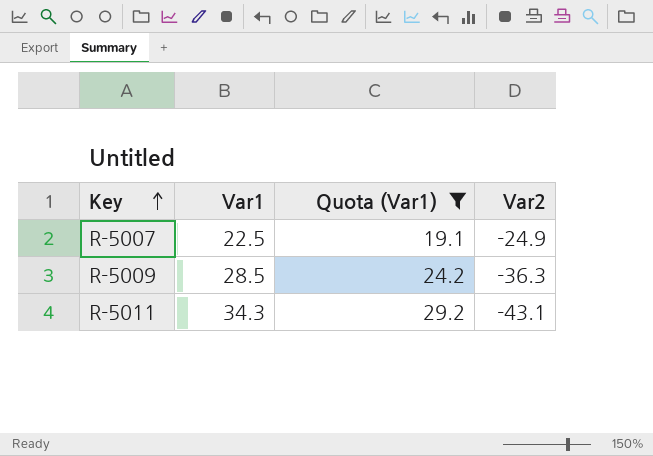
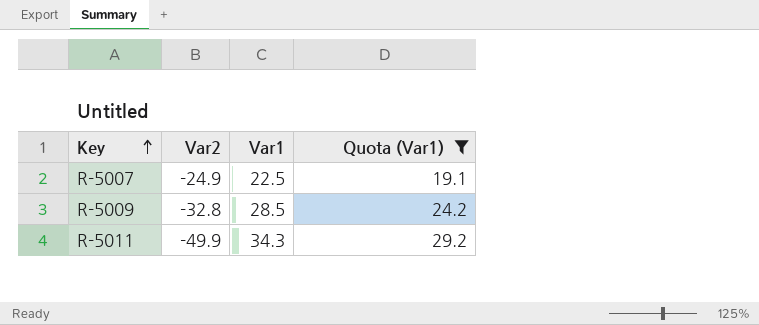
column Var2 | position: 4 -> 2
R-5009 | Var2: -36.3 -> -32.8
R-5011 | Var2: -43.1 -> -49.9

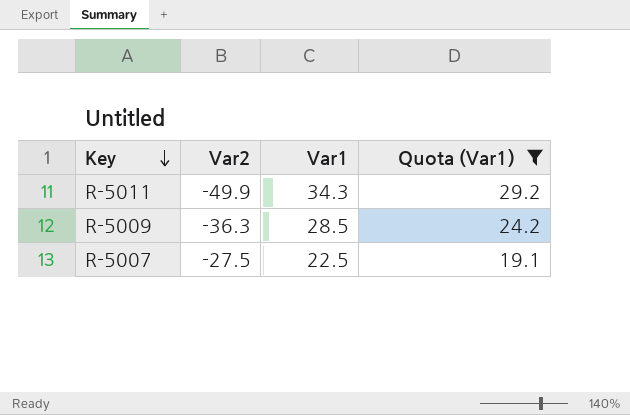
row order: Key ascending -> Key descending
R-5009 | Var2: -32.8 -> -36.3
R-5007 | Var2: -24.9 -> -27.5

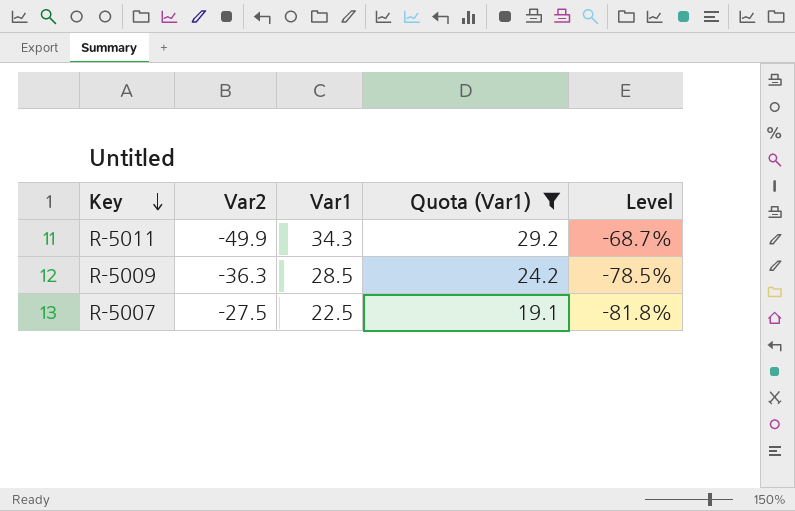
column Level | formula: none -> [Var1] / [Var2]

